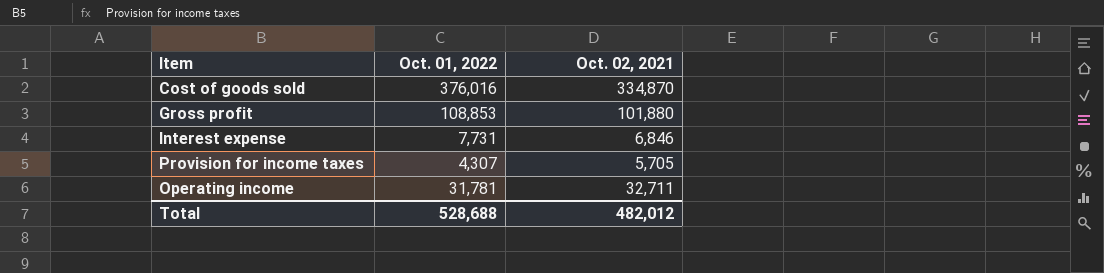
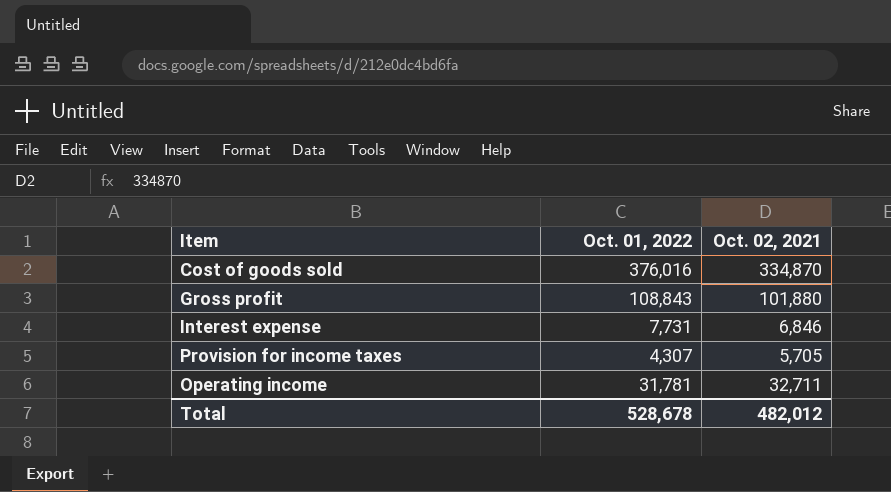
Gross profit | Oct. 01, 2022: 108,853 -> 108,843
Total | Oct. 01, 2022: 528,688 -> 528,678

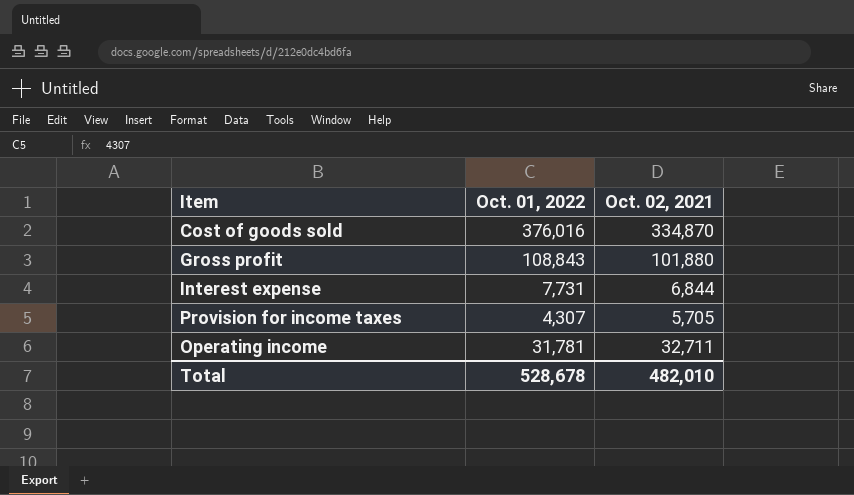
Interest expense | Oct. 02, 2021: 6,846 -> 6,844
Total | Oct. 02, 2021: 482,012 -> 482,010

